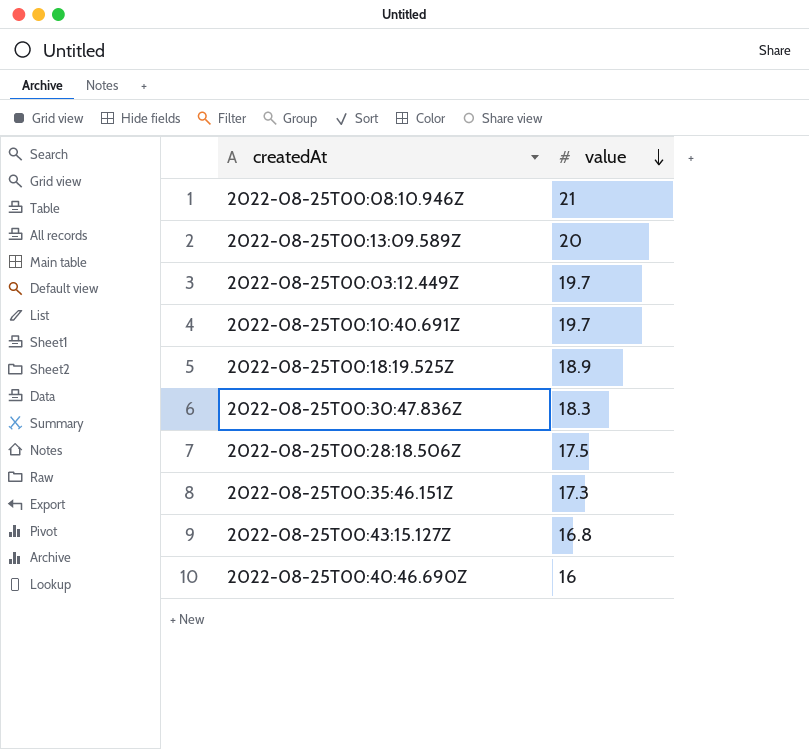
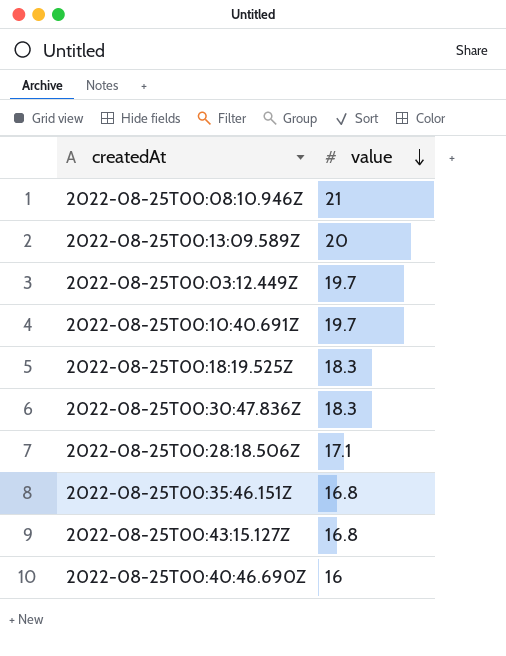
2022-08-25T00:18:19.525Z | value: 18.9 -> 18.3
2022-08-25T00:28:18.506Z | value: 17.5 -> 17.1
2022-08-25T00:35:46.151Z | value: 17.3 -> 16.8

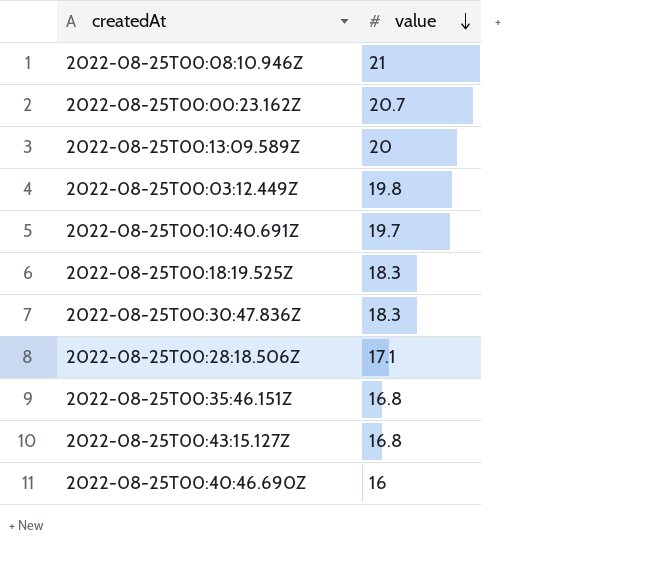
row 2022-08-25T00:00:23.162Z: none -> 20.7
2022-08-25T00:03:12.449Z | value: 19.7 -> 19.8

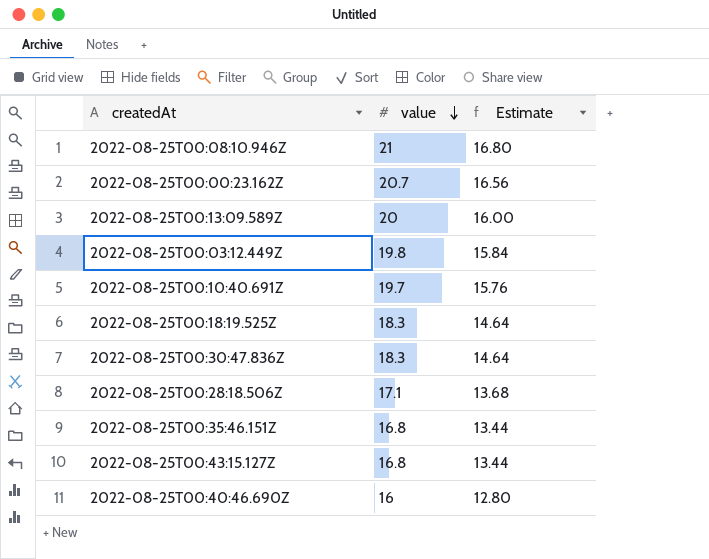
column Estimate | formula: none -> [value] * 0.8

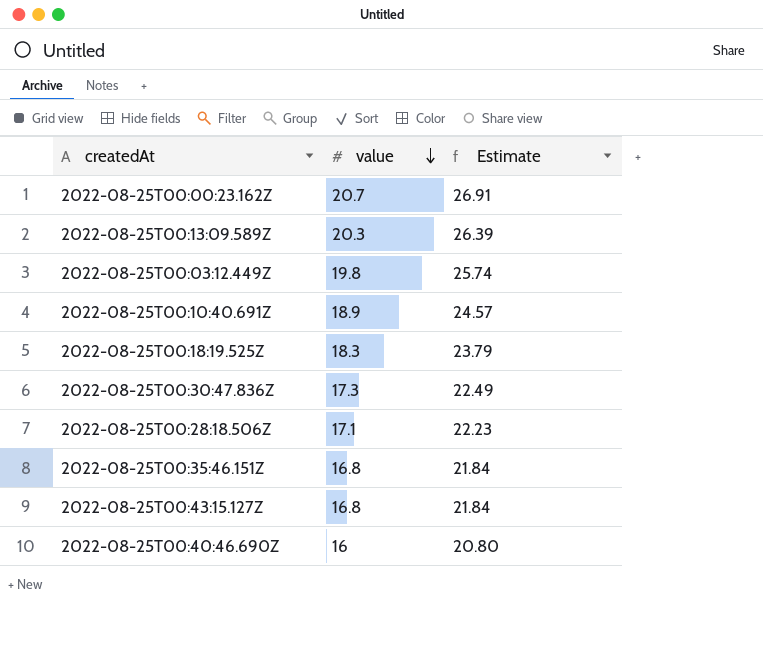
column Estimate | formula: [value] * 0.8 -> [value] * 1.3
row 2022-08-25T00:08:10.946Z: 21 | 16.80 -> none
2022-08-25T00:13:09.589Z | value: 20 -> 20.3
2022-08-25T00:10:40.691Z | value: 19.7 -> 18.9
2022-08-25T00:30:47.836Z | value: 18.3 -> 17.3

